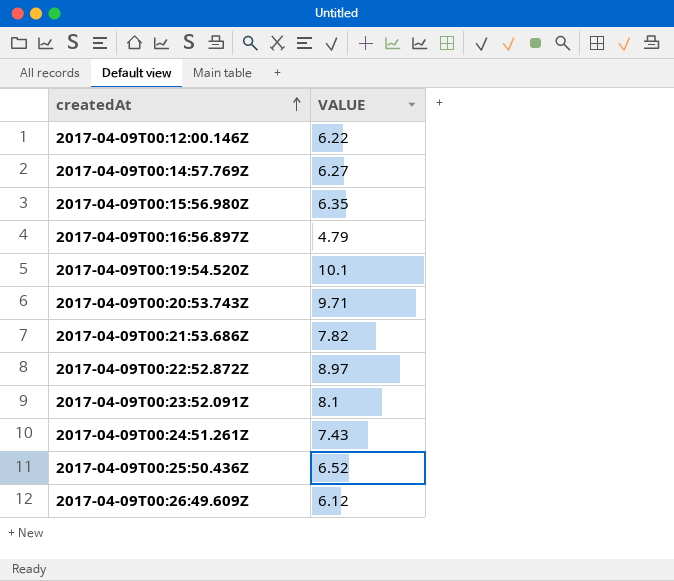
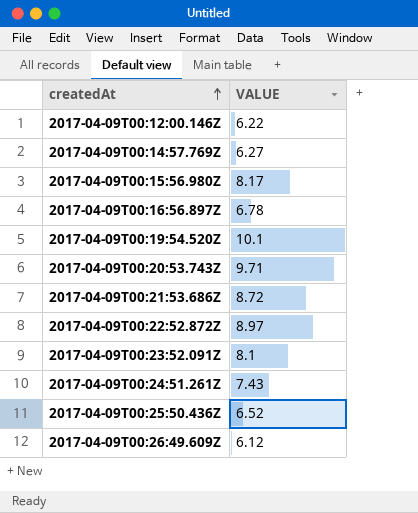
2017-04-09T00:15:56.980Z | VALUE: 6.35 -> 8.17
2017-04-09T00:16:56.897Z | VALUE: 4.79 -> 6.78
2017-04-09T00:21:53.686Z | VALUE: 7.82 -> 8.72

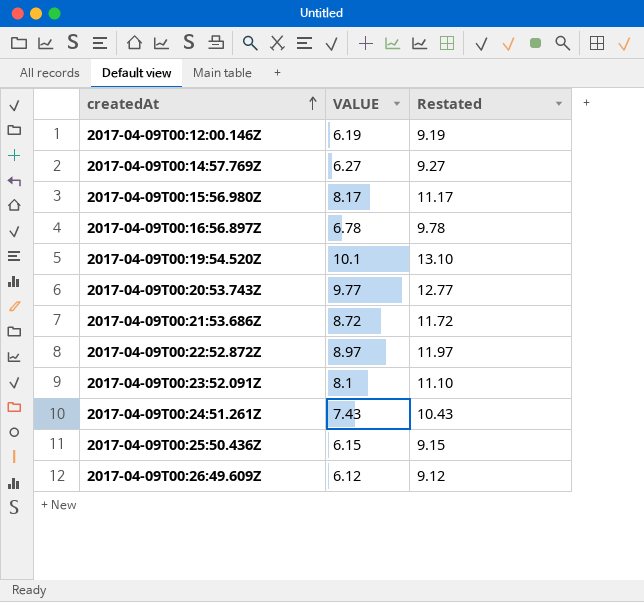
column Restated | formula: none -> [VALUE] + 3
2017-04-09T00:12:00.146Z | VALUE: 6.22 -> 6.19
2017-04-09T00:20:53.743Z | VALUE: 9.71 -> 9.77
2017-04-09T00:25:50.436Z | VALUE: 6.52 -> 6.15

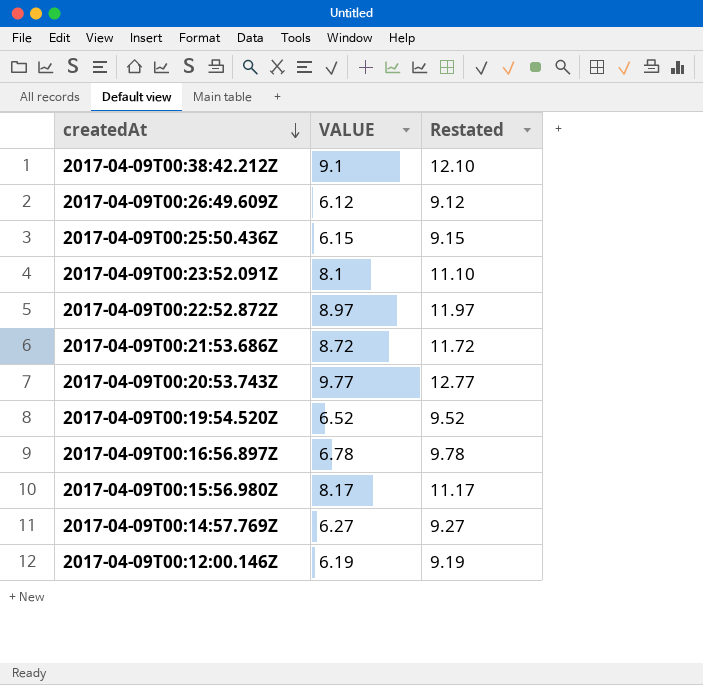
row order: createdAt ascending -> createdAt descending
row 2017-04-09T00:24:51.261Z: 7.43 | 10.43 -> none
row 2017-04-09T00:38:42.212Z: none -> 9.1 | 12.10
2017-04-09T00:19:54.520Z | VALUE: 10.1 -> 6.52
2017-04-09T00:19:54.520Z | Restated: 13.10 -> 9.52

